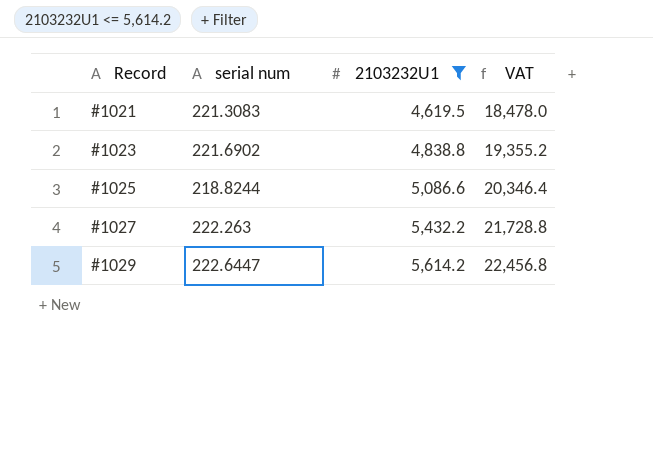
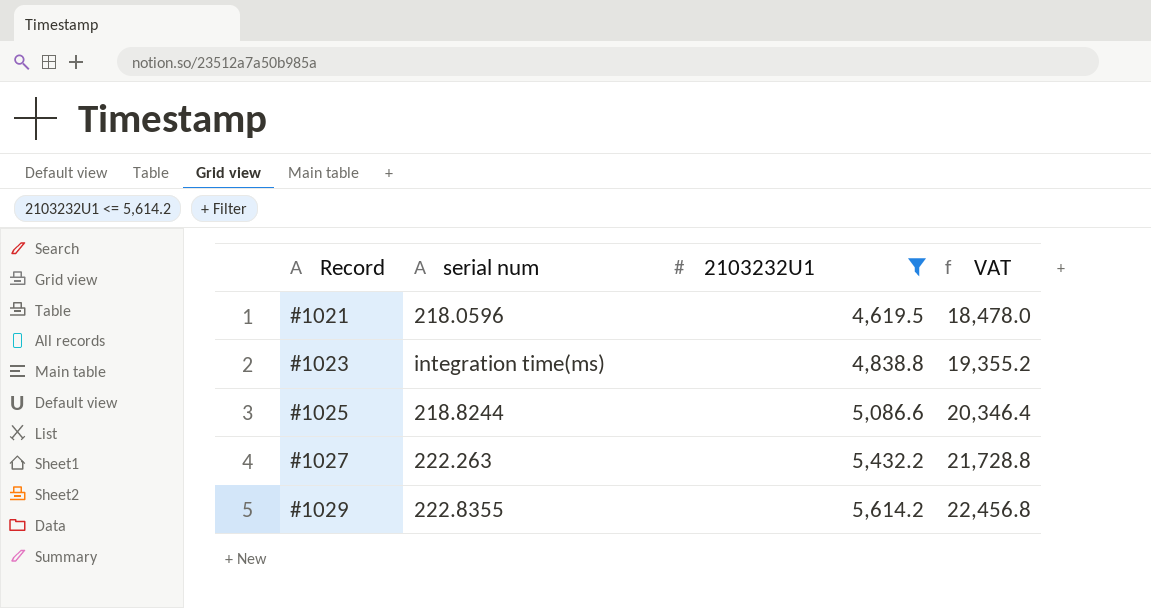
#1021 | serial num: 221.3083 -> 218.0596
#1023 | serial num: 221.6902 -> integration time(ms)
#1029 | serial num: 222.6447 -> 222.8355

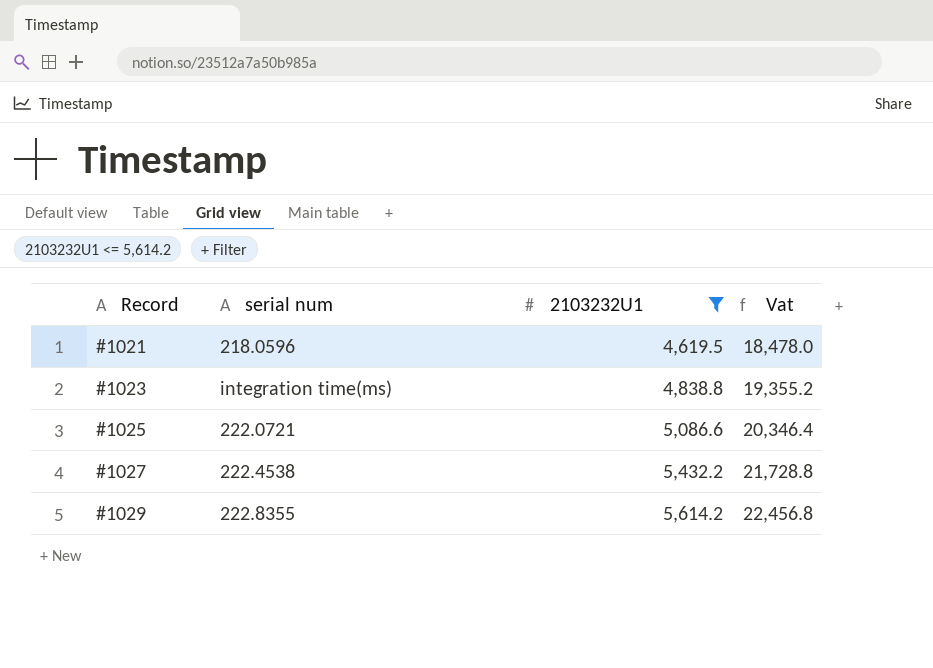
column name: VAT -> Vat
#1025 | serial num: 218.8244 -> 222.0721
#1027 | serial num: 222.263 -> 222.4538

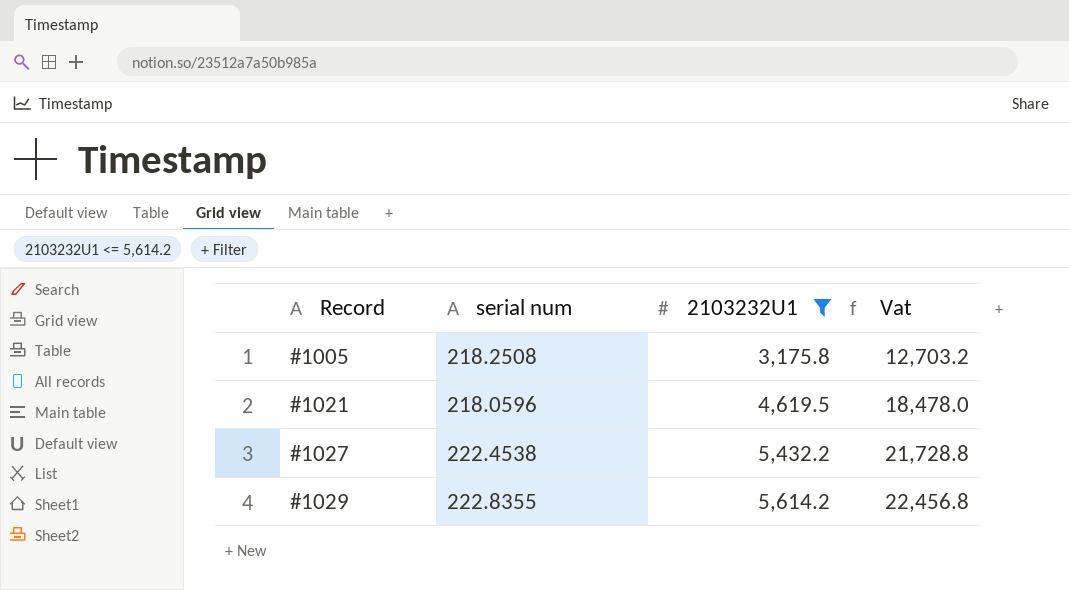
row #1023: integration time(ms) | 4,838.8 | 19,355.2 -> none
row #1025: 222.0721 | 5,086.6 | 20,346.4 -> none
row #1005: none -> 218.2508 | 3,175.8 | 12,703.2

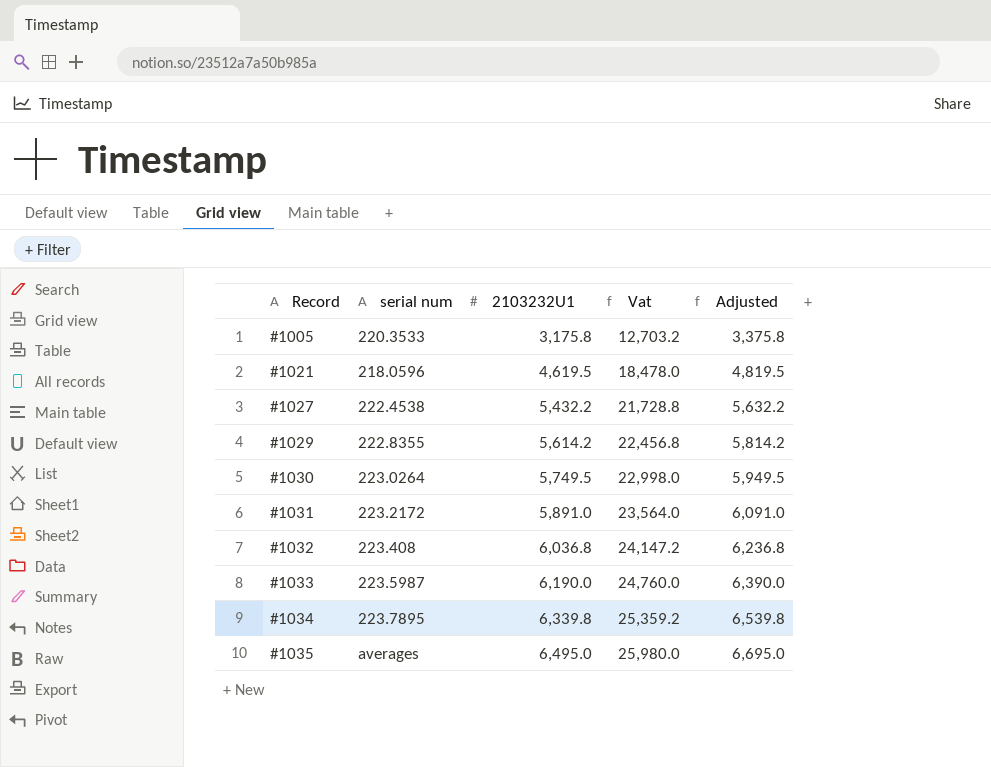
filter: 2103232U1 <= 5,614.2 -> none
column Adjusted | formula: none -> [2103232U1] + 200
#1005 | serial num: 218.2508 -> 220.3533

